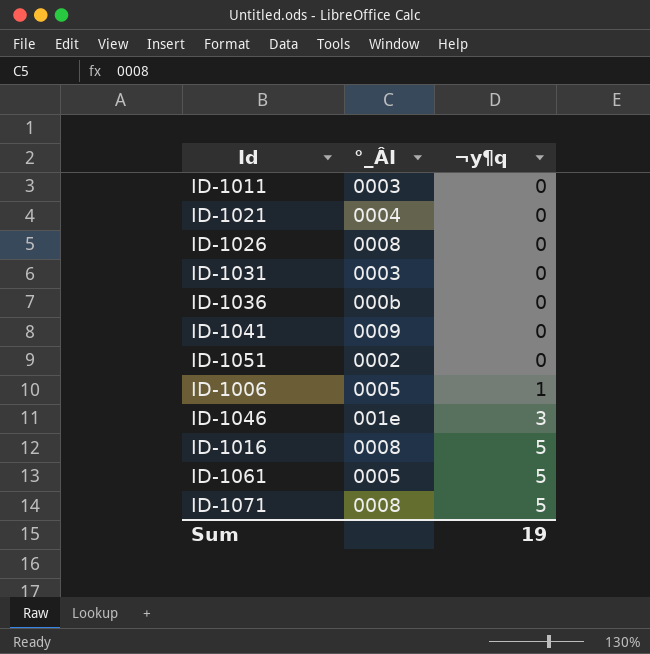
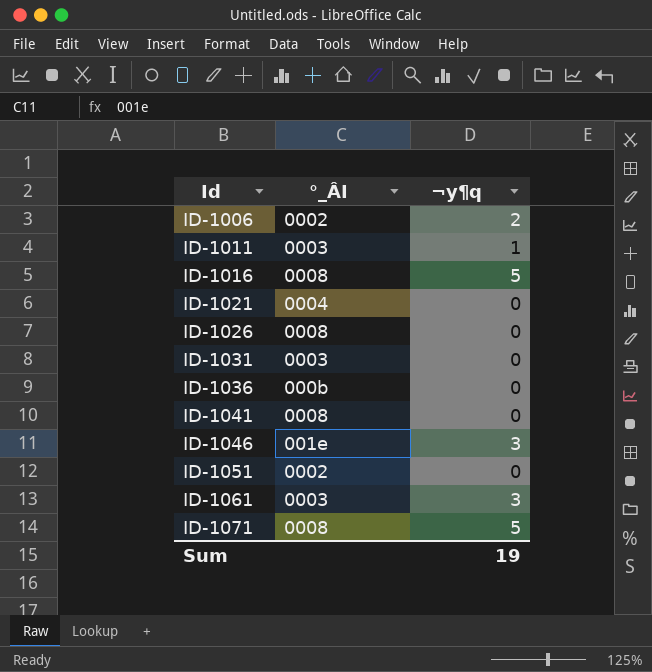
row order: ¬y¶q ascending -> Id ascending
ID-1006 | °_ÂI: 0005 -> 0002
ID-1006 | ¬y¶q: 1 -> 2
ID-1011 | ¬y¶q: 0 -> 1
ID-1041 | °_ÂI: 0009 -> 0008
ID-1061 | °_ÂI: 0005 -> 0003
ID-1061 | ¬y¶q: 5 -> 3

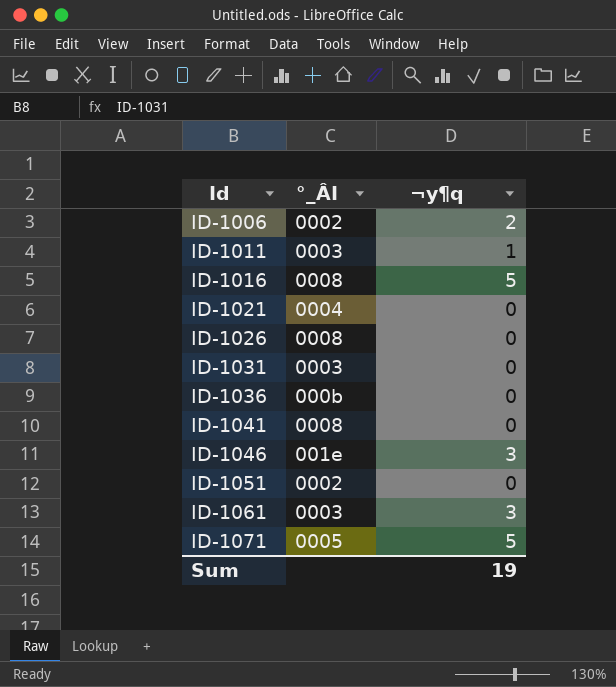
ID-1071 | °_ÂI: 0008 -> 0005

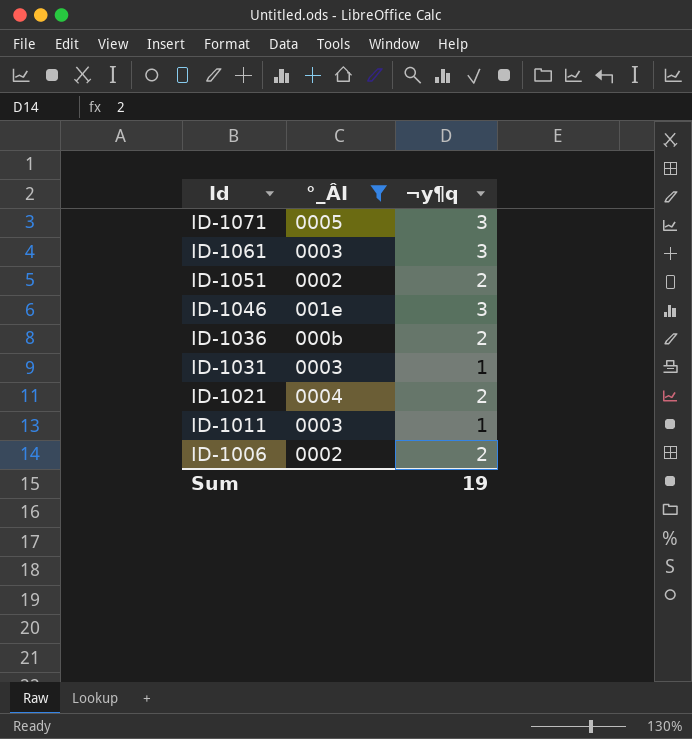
filter: none -> °_ÂI != 0008
row order: Id ascending -> Id descending
ID-1071 | ¬y¶q: 5 -> 3
ID-1051 | ¬y¶q: 0 -> 2
ID-1036 | ¬y¶q: 0 -> 2
ID-1031 | ¬y¶q: 0 -> 1
ID-1021 | ¬y¶q: 0 -> 2

